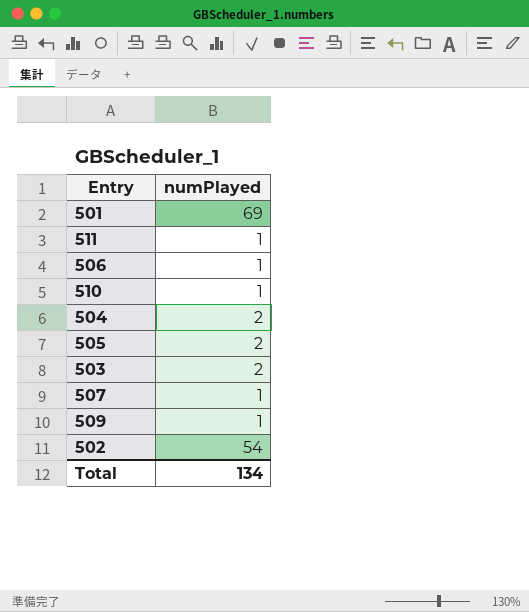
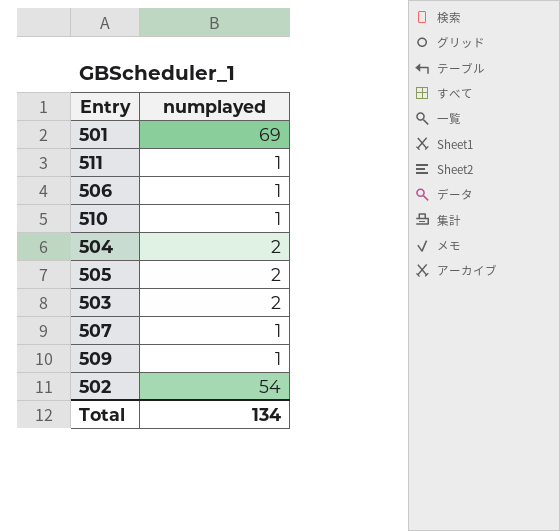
column name: numPlayed -> numplayed

